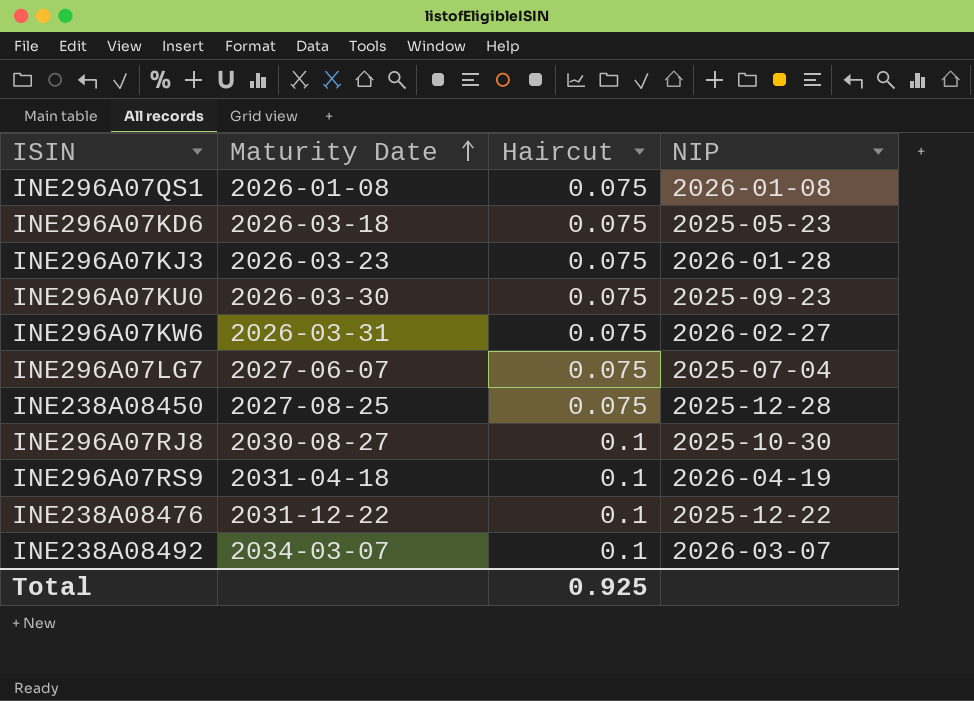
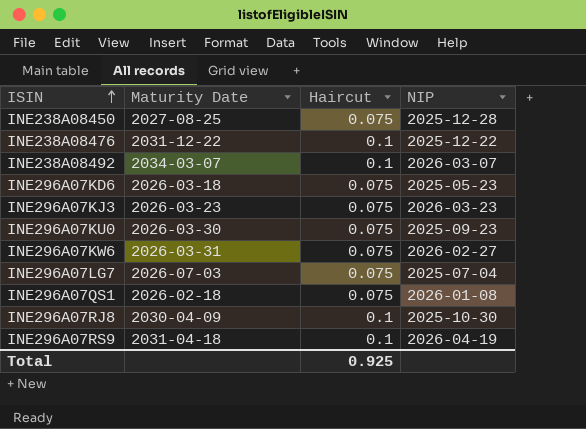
row order: Maturity Date ascending -> ISIN ascending
INE296A07KJ3 | NIP: 2026-01-28 -> 2026-03-23
INE296A07LG7 | Maturity Date: 2027-06-07 -> 2026-07-03
INE296A07QS1 | Maturity Date: 2026-01-08 -> 2026-02-18
INE296A07RJ8 | Maturity Date: 2030-08-27 -> 2030-04-09

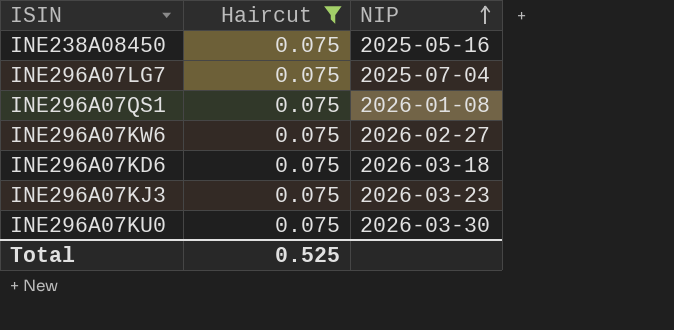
filter: none -> Haircut = 0.075
row order: ISIN ascending -> NIP ascending
column Maturity Date | position: 2 -> none
INE238A08450 | NIP: 2025-12-28 -> 2025-05-16
INE296A07KD6 | NIP: 2025-05-23 -> 2026-03-18
INE296A07KU0 | NIP: 2025-09-23 -> 2026-03-30
Total | Haircut: 0.925 -> 0.525

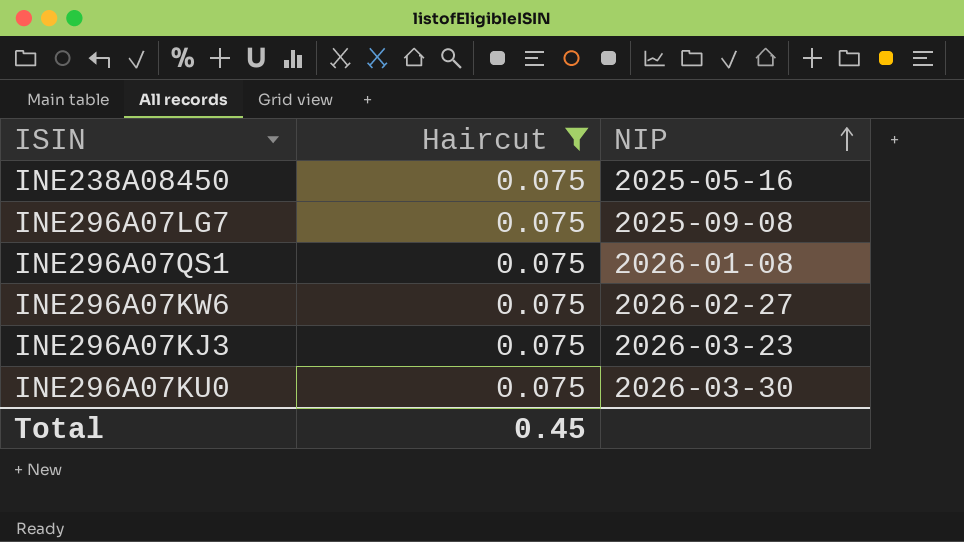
row INE296A07KD6: 0.075 | 2026-03-18 -> none
INE296A07LG7 | NIP: 2025-07-04 -> 2025-09-08
Total | Haircut: 0.525 -> 0.45

